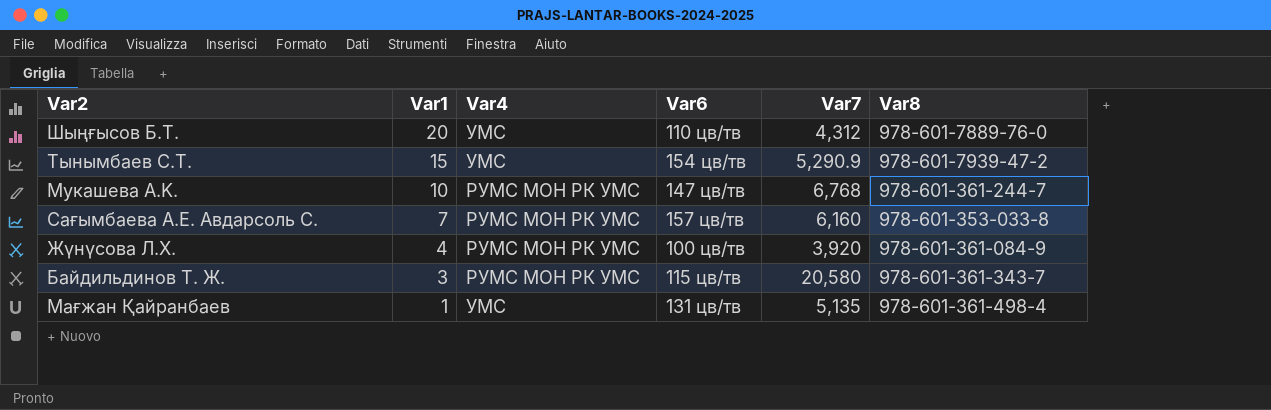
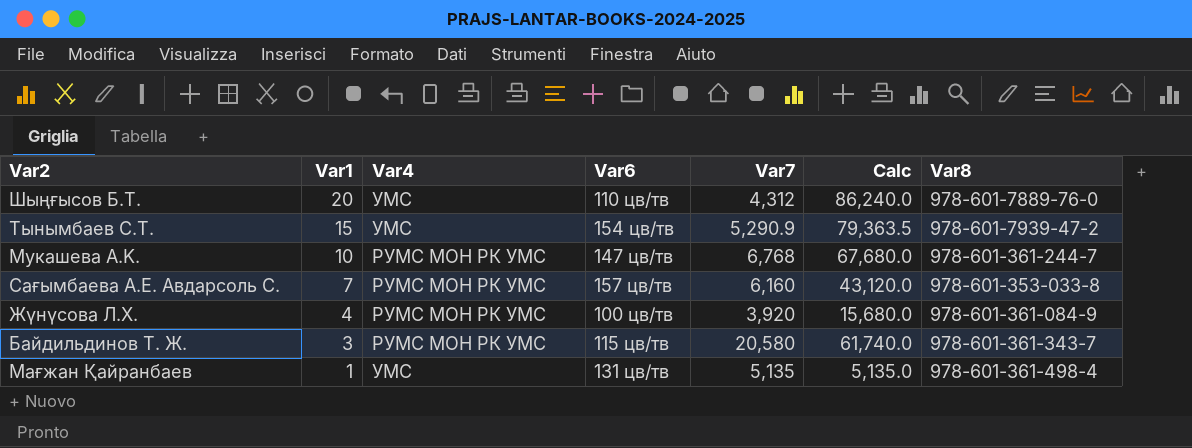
column Calc | formula: none -> [Var1] * [Var7]

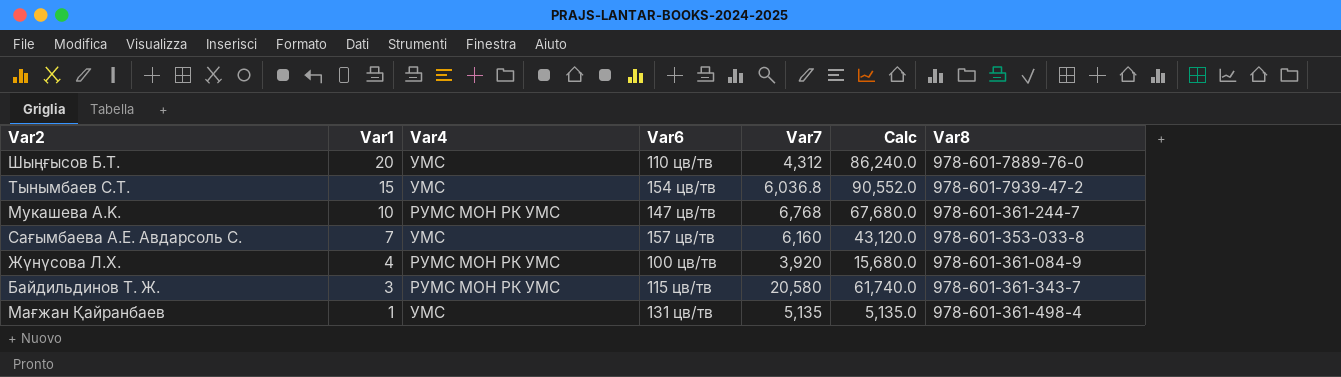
Тынымбаев С.Т. | Var7: 5,290.9 -> 6,036.8
Тынымбаев С.Т. | Calc: 79,363.5 -> 90,552.0
Сағымбаева А.Е. Авдарсоль С. | Var4: РУМС МОН РК УМС -> УМС

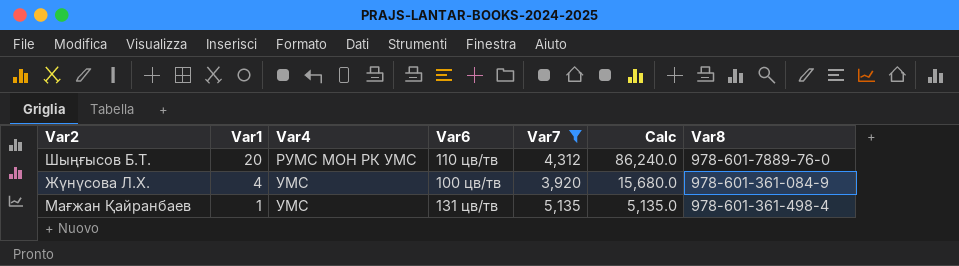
filter: none -> Var7 <= 5,135
Шыңғысов Б.Т. | Var4: УМС -> РУМС МОН РК УМС
Жүнүсова Л.Х. | Var4: РУМС МОН РК УМС -> УМС

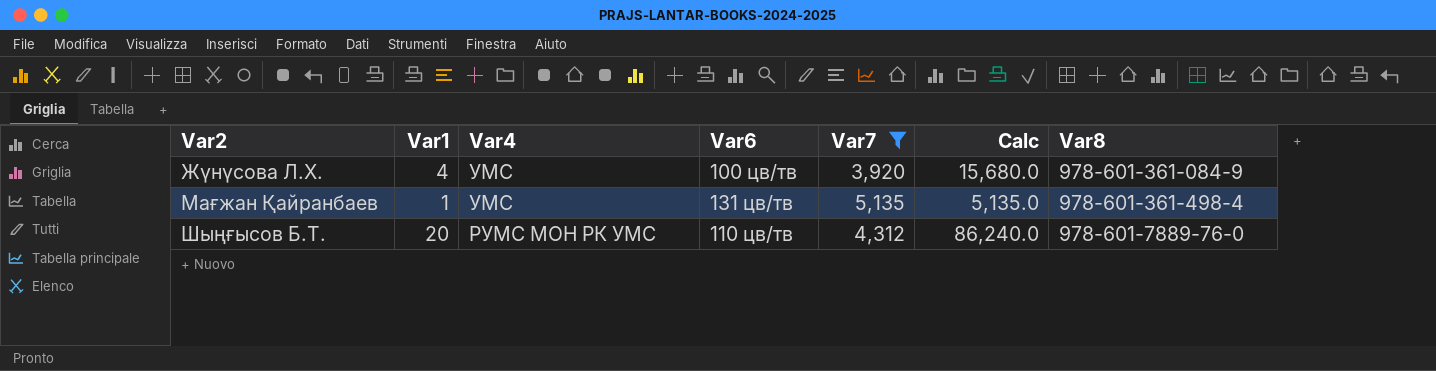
row order: Var1 descending -> Var2 ascending

